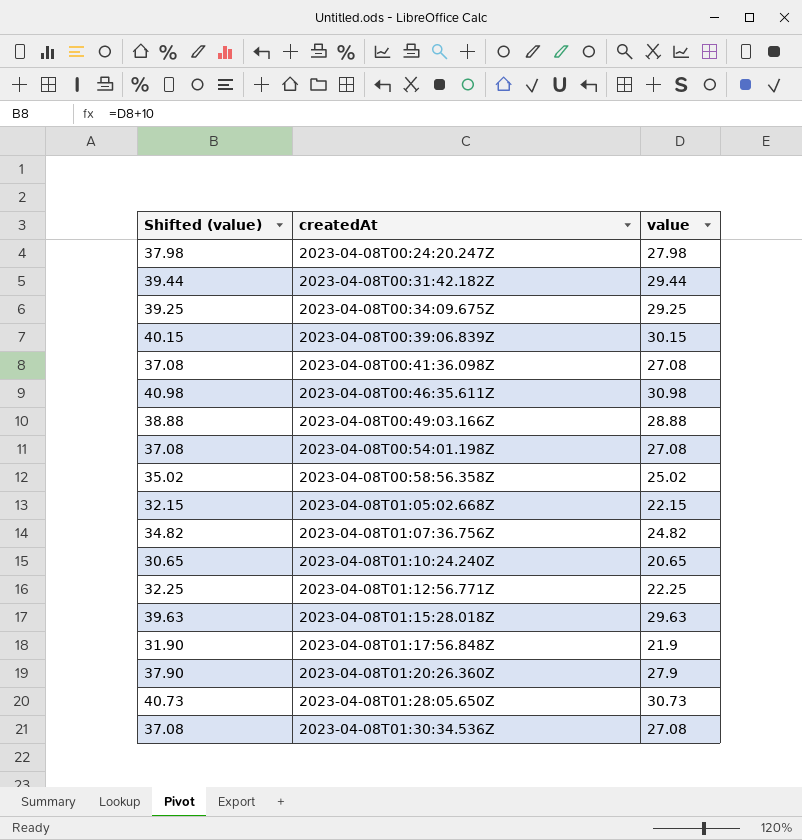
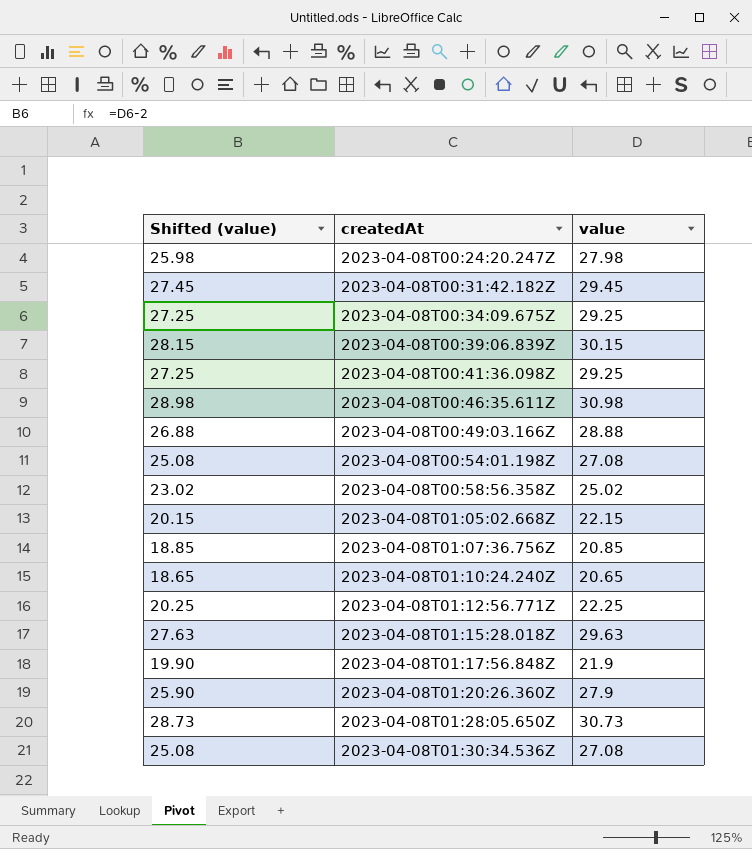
column Shifted (value) | formula: [value] + 10 -> [value] - 2
2023-04-08T00:31:42.182Z | value: 29.44 -> 29.45
2023-04-08T00:41:36.098Z | value: 27.08 -> 29.25
2023-04-08T01:07:36.756Z | value: 24.82 -> 20.85

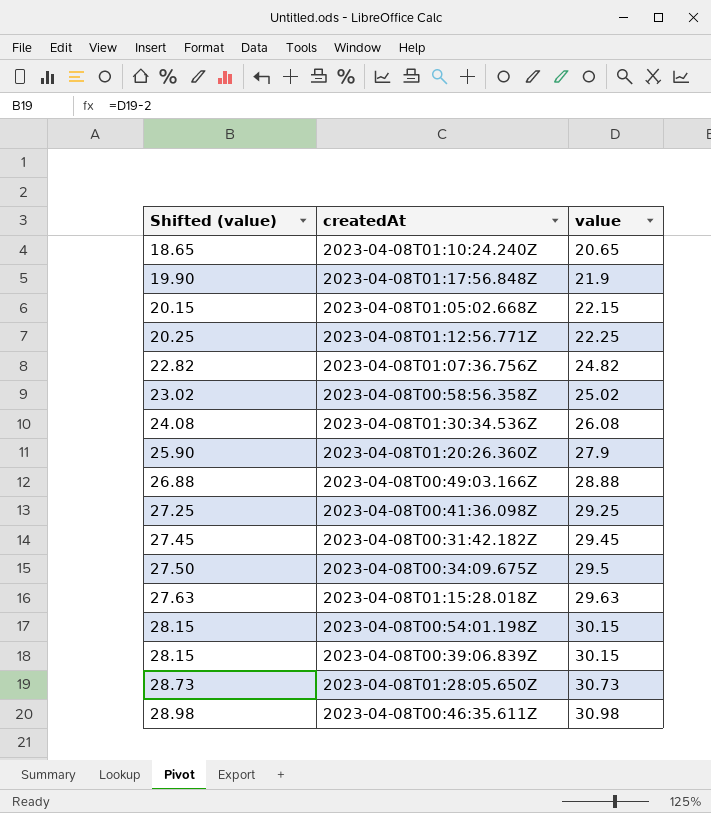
row order: createdAt ascending -> Shifted (value) ascending
row 2023-04-08T00:24:20.247Z: 25.98 | 27.98 -> none
2023-04-08T01:07:36.756Z | Shifted (value): 18.85 -> 22.82
2023-04-08T01:07:36.756Z | value: 20.85 -> 24.82
2023-04-08T01:30:34.536Z | Shifted (value): 25.08 -> 24.08
2023-04-08T01:30:34.536Z | value: 27.08 -> 26.08
2023-04-08T00:34:09.675Z | Shifted (value): 27.25 -> 27.50
2023-04-08T00:34:09.675Z | value: 29.25 -> 29.5
2023-04-08T00:54:01.198Z | Shifted (value): 25.08 -> 28.15
2023-04-08T00:54:01.198Z | value: 27.08 -> 30.15

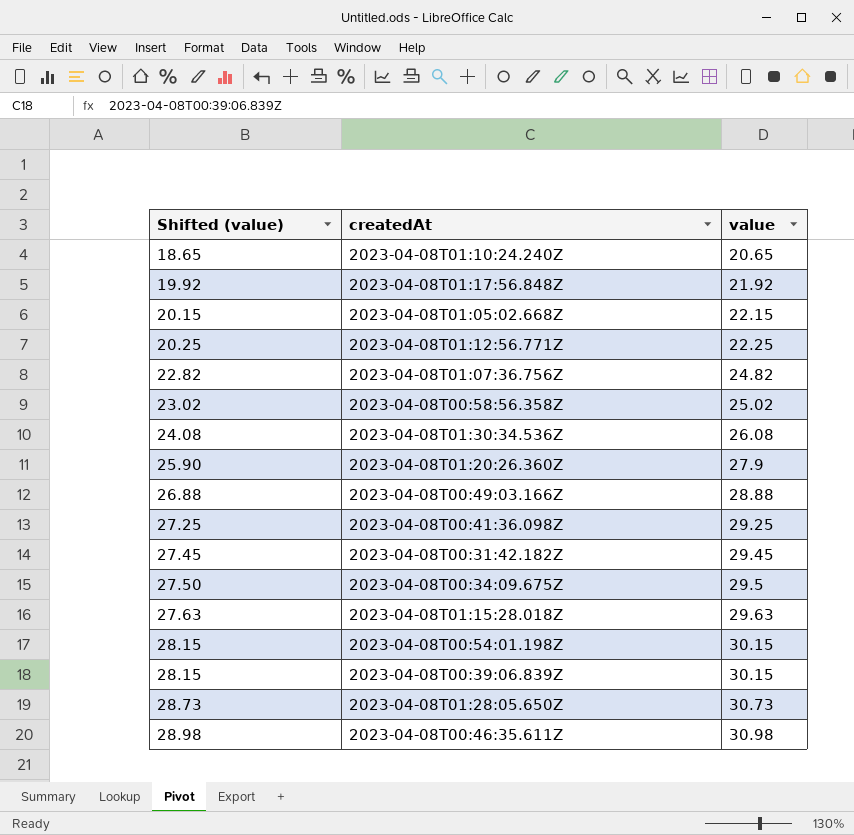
2023-04-08T01:17:56.848Z | Shifted (value): 19.90 -> 19.92
2023-04-08T01:17:56.848Z | value: 21.9 -> 21.92

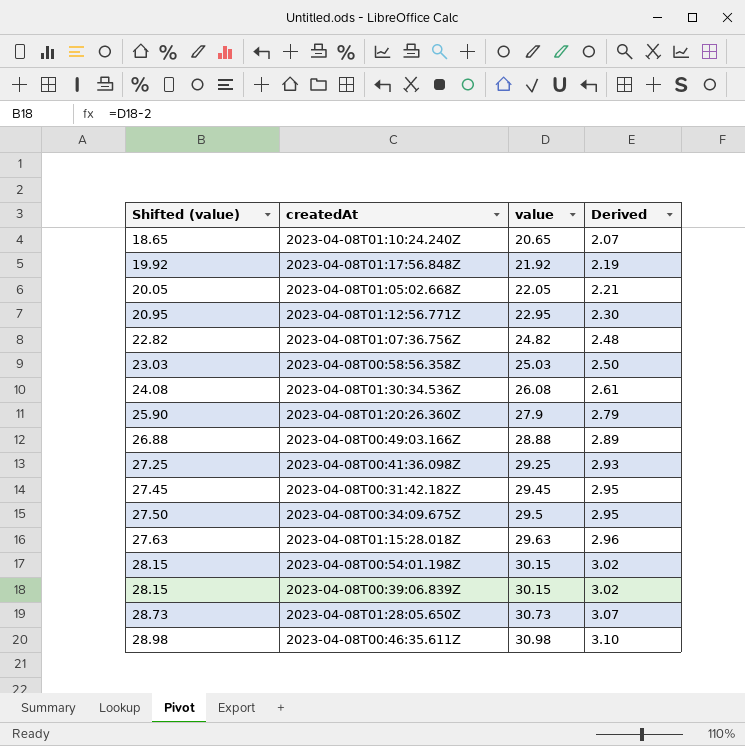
column Derived | formula: none -> [value] * 0.1
2023-04-08T01:05:02.668Z | Shifted (value): 20.15 -> 20.05
2023-04-08T01:05:02.668Z | value: 22.15 -> 22.05
2023-04-08T01:12:56.771Z | Shifted (value): 20.25 -> 20.95
2023-04-08T01:12:56.771Z | value: 22.25 -> 22.95
2023-04-08T00:58:56.358Z | Shifted (value): 23.02 -> 23.03
2023-04-08T00:58:56.358Z | value: 25.02 -> 25.03

